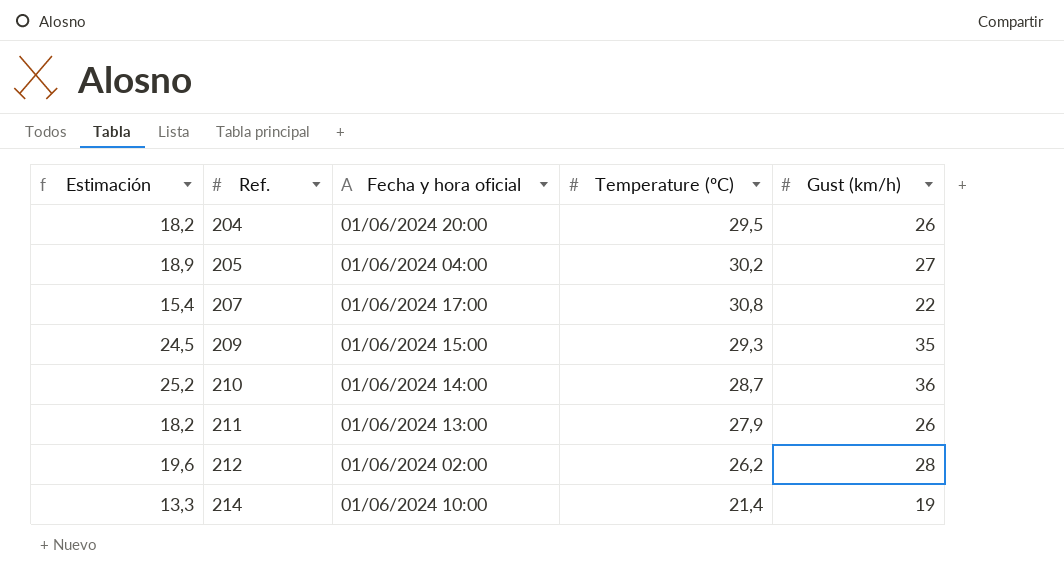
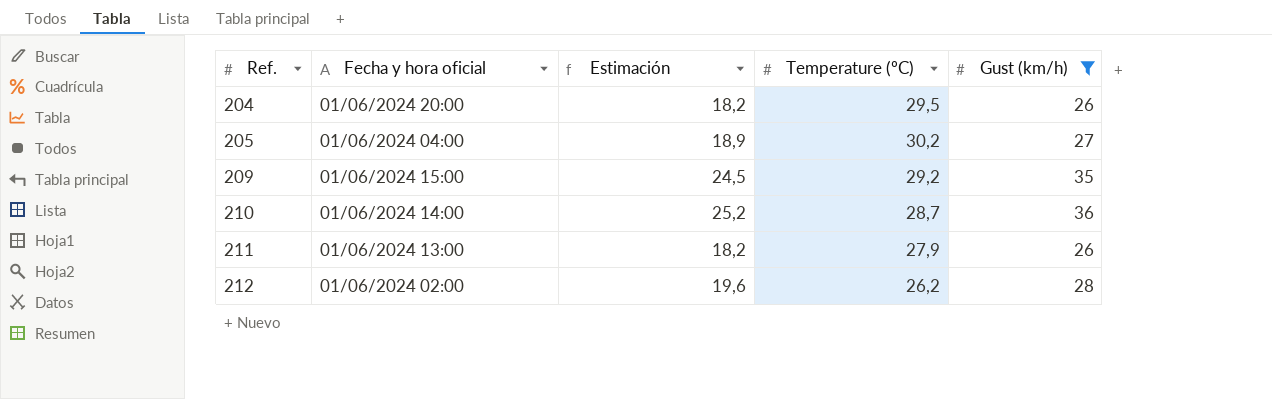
filter: none -> Gust (km/h) >= 26
column Estimación | position: 1 -> 3
209 | Temperature (ºC): 29,3 -> 29,2

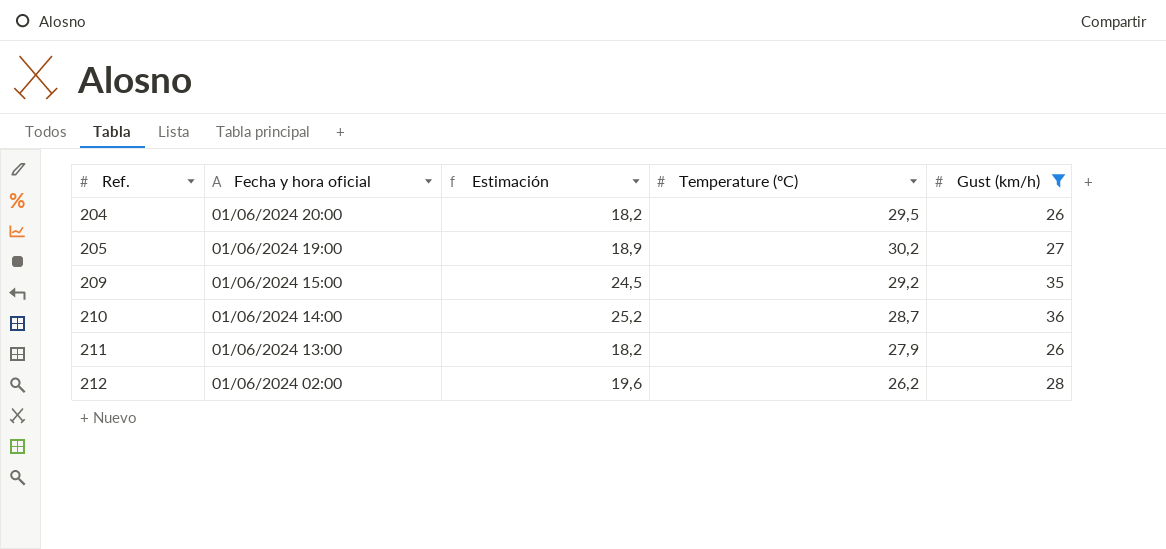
205 | Fecha y hora oficial: 01/06/2024 04:00 -> 01/06/2024 19:00

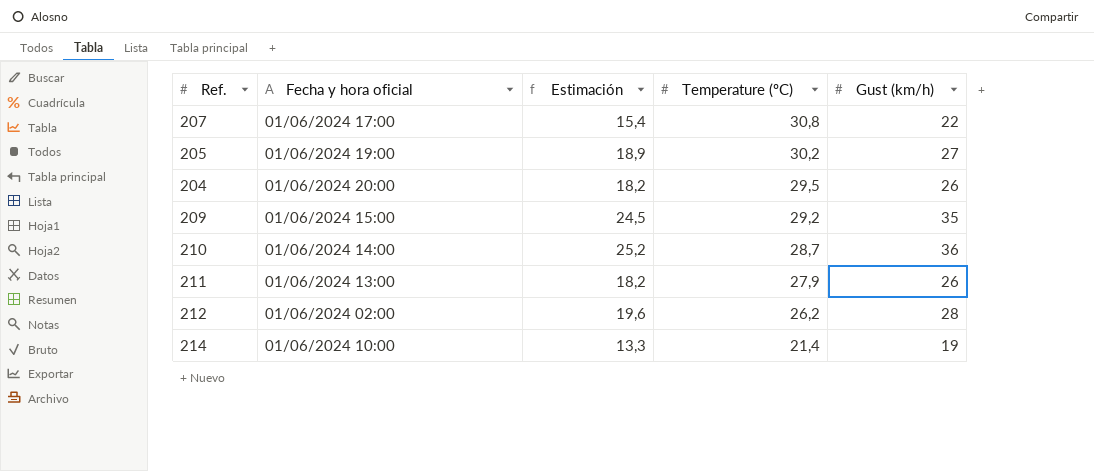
filter: Gust (km/h) >= 26 -> none
row order: Ref. ascending -> Temperature (ºC) descending

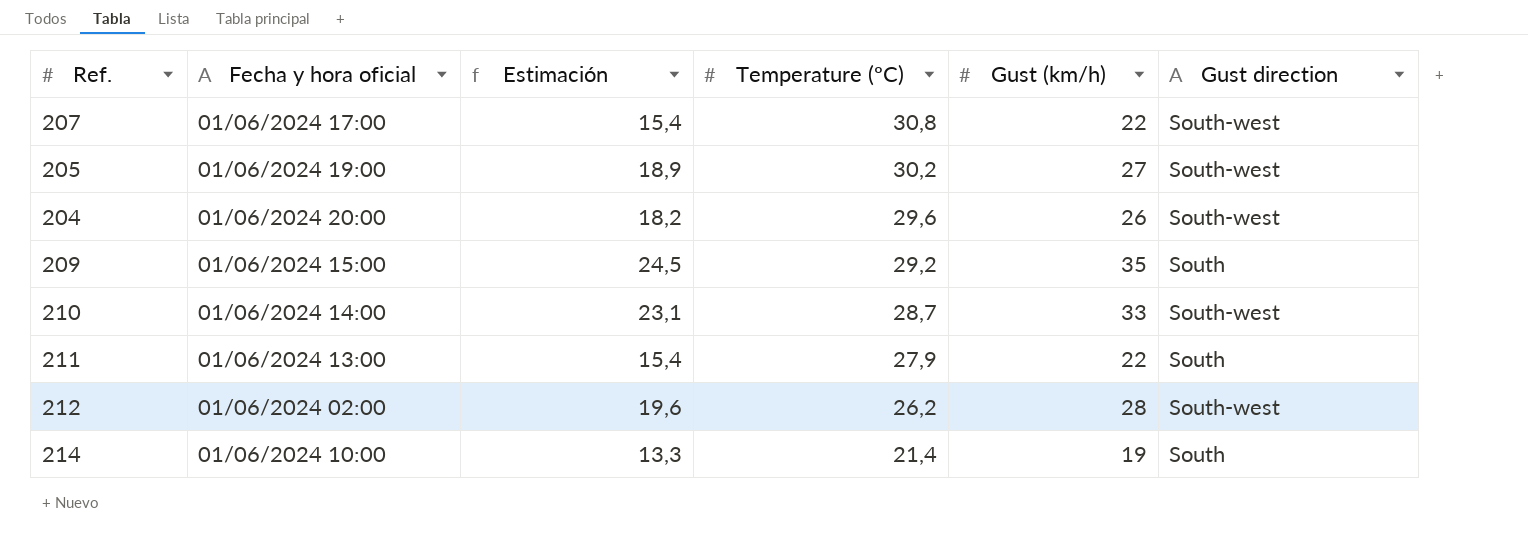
column Gust direction | position: none -> 6
204 | Temperature (ºC): 29,5 -> 29,6
210 | Estimación: 25,2 -> 23,1
210 | Gust (km/h): 36 -> 33
211 | Estimación: 18,2 -> 15,4
211 | Gust (km/h): 26 -> 22

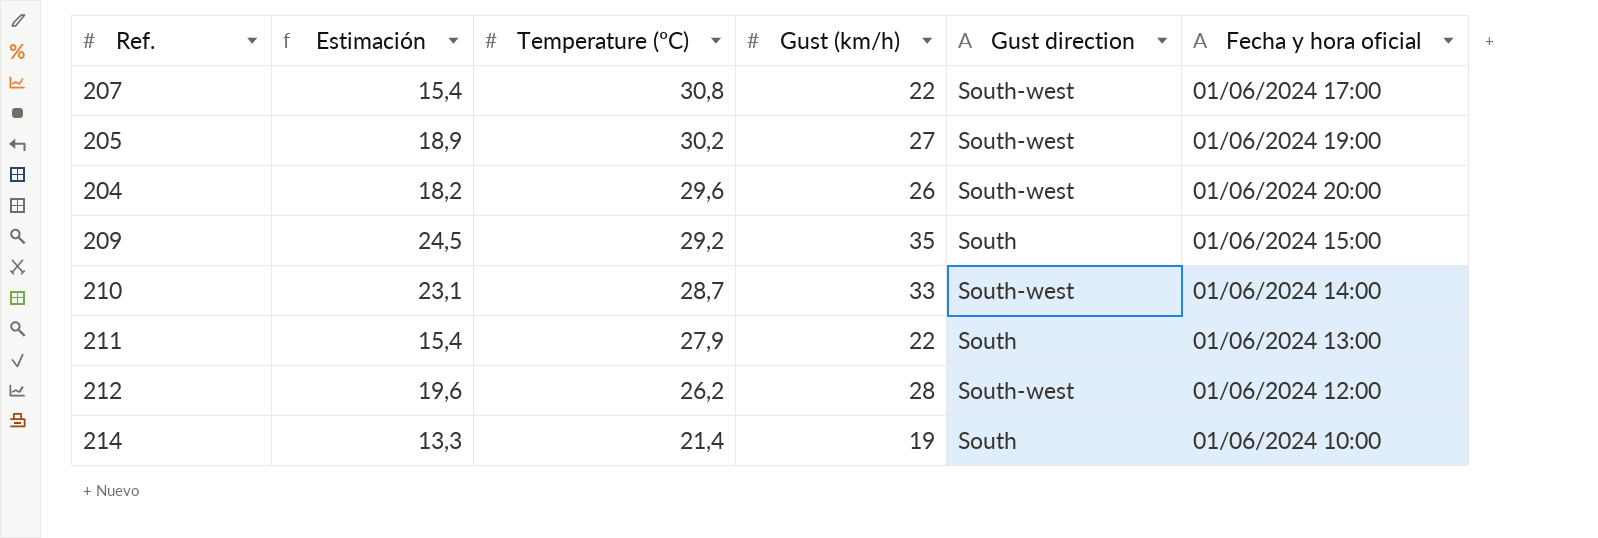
column Fecha y hora oficial | position: 2 -> 6
212 | Fecha y hora oficial: 01/06/2024 02:00 -> 01/06/2024 12:00

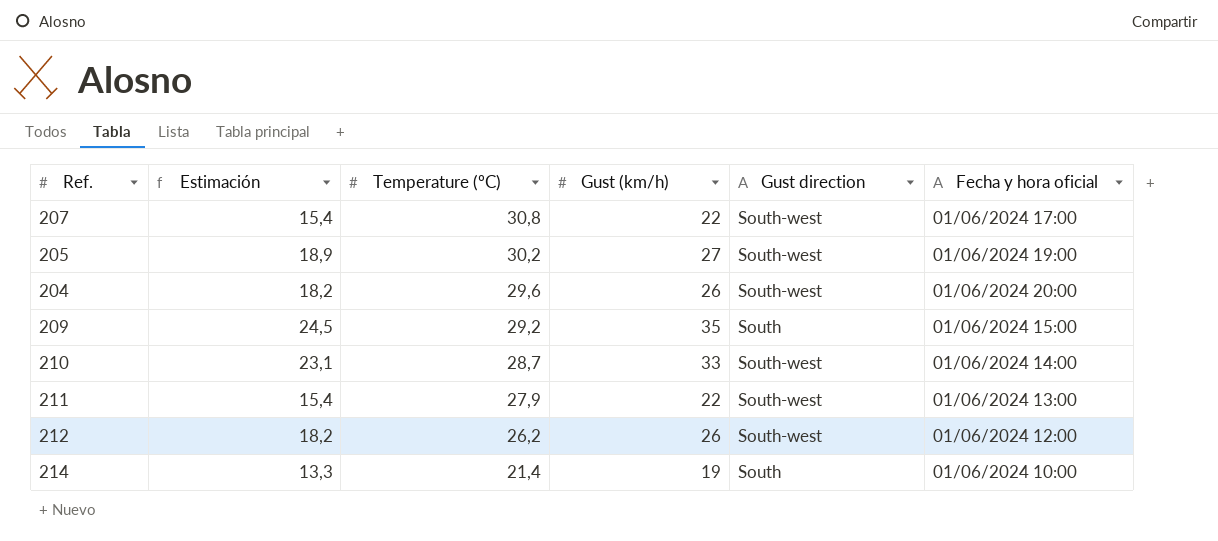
211 | Gust direction: South -> South-west
212 | Estimación: 19,6 -> 18,2
212 | Gust (km/h): 28 -> 26

